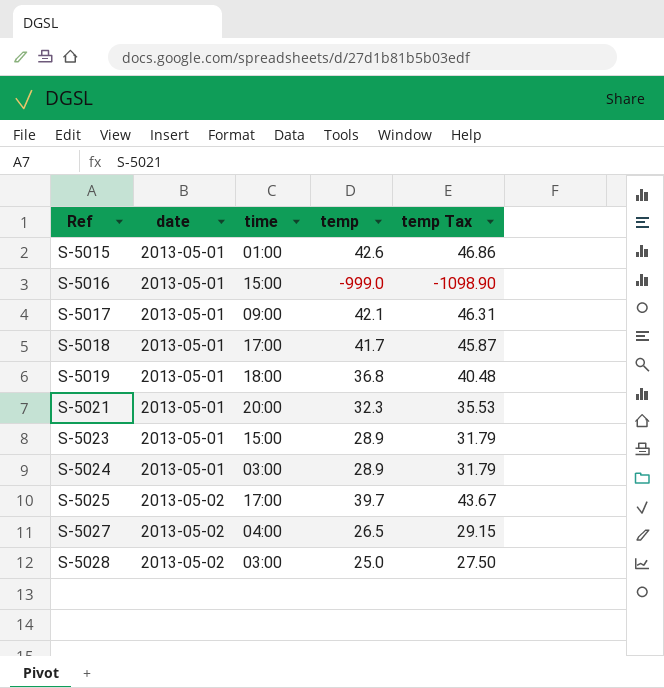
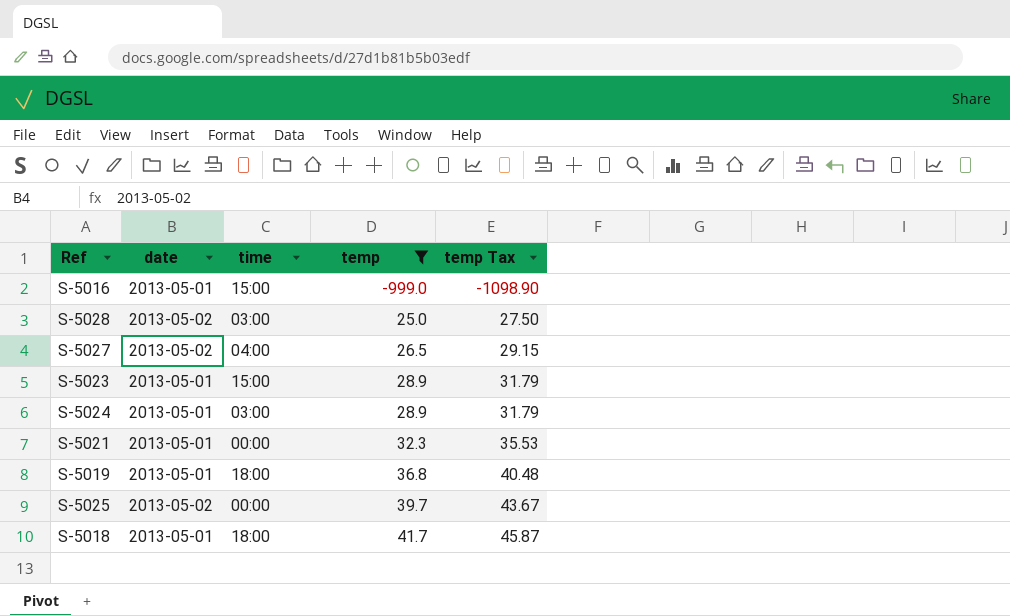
filter: none -> temp <= 41.7
row order: Ref ascending -> temp ascending
S-5021 | time: 20:00 -> 00:00
S-5025 | time: 17:00 -> 00:00
S-5018 | time: 17:00 -> 18:00

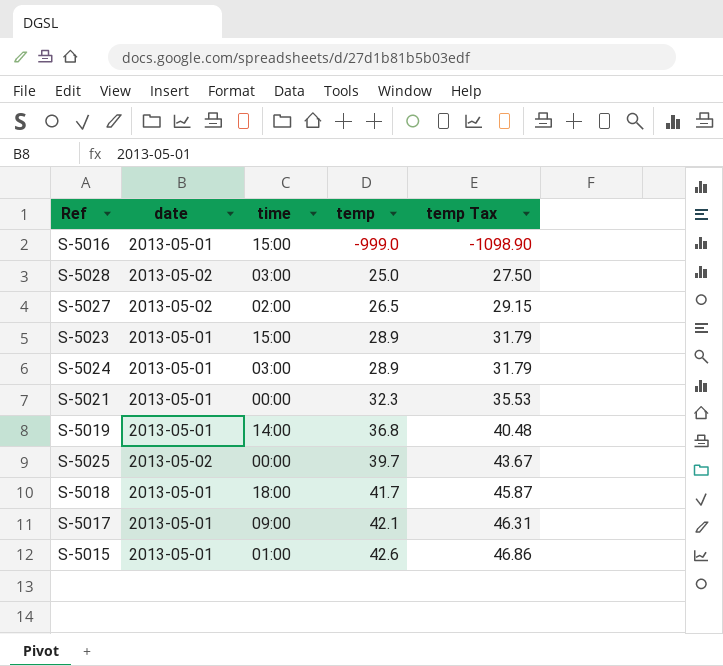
filter: temp <= 41.7 -> none
S-5027 | time: 04:00 -> 02:00
S-5019 | time: 18:00 -> 14:00

